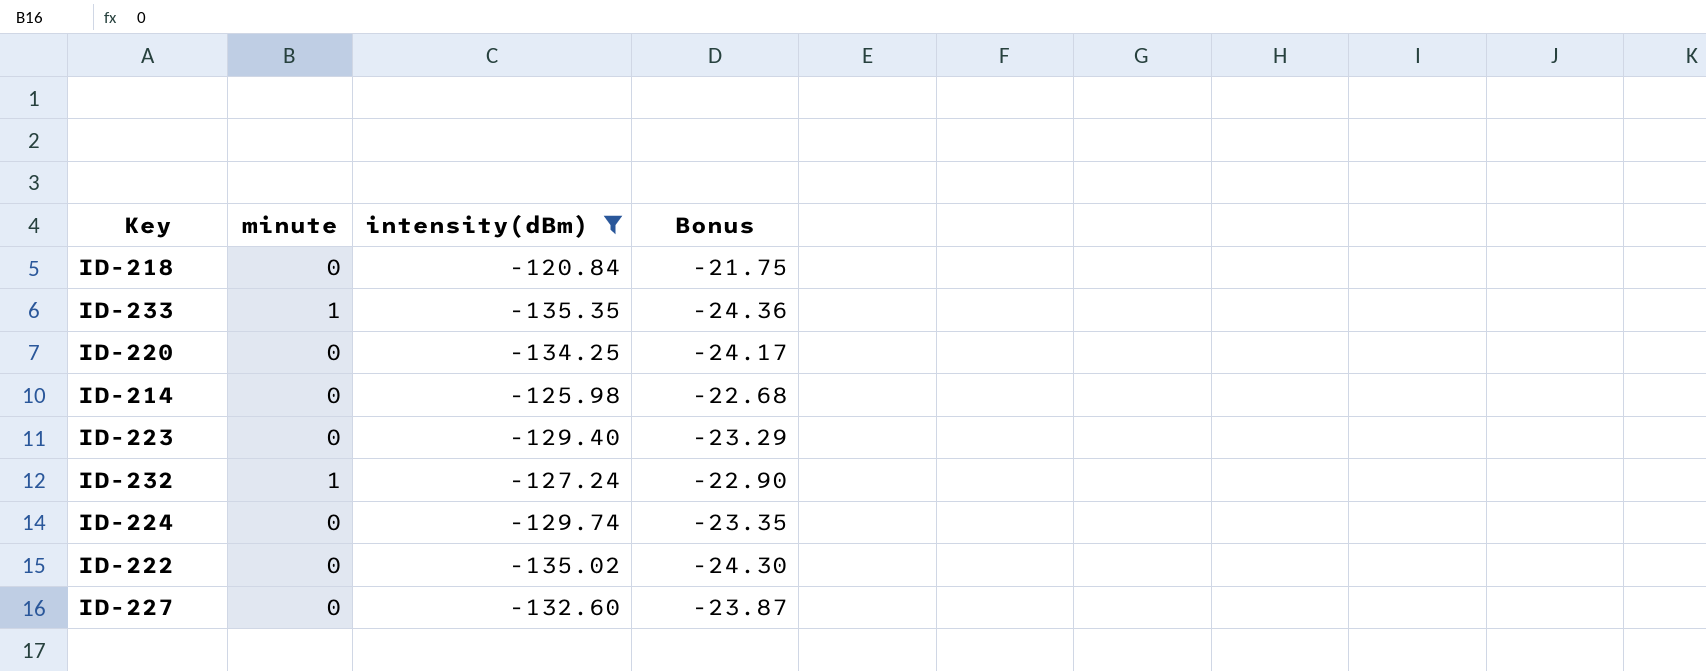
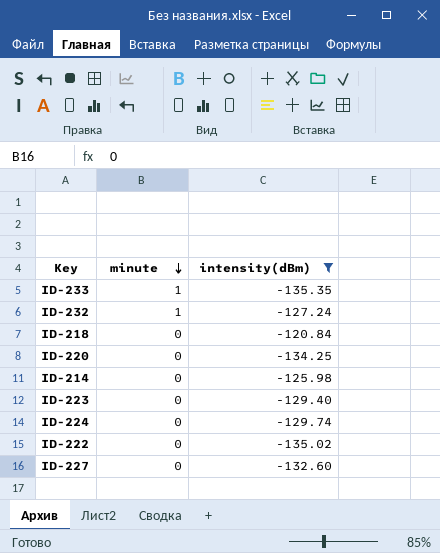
row order: none -> minute descending
column Bonus | formula: [intensity(dBm)] * 0.18 -> none

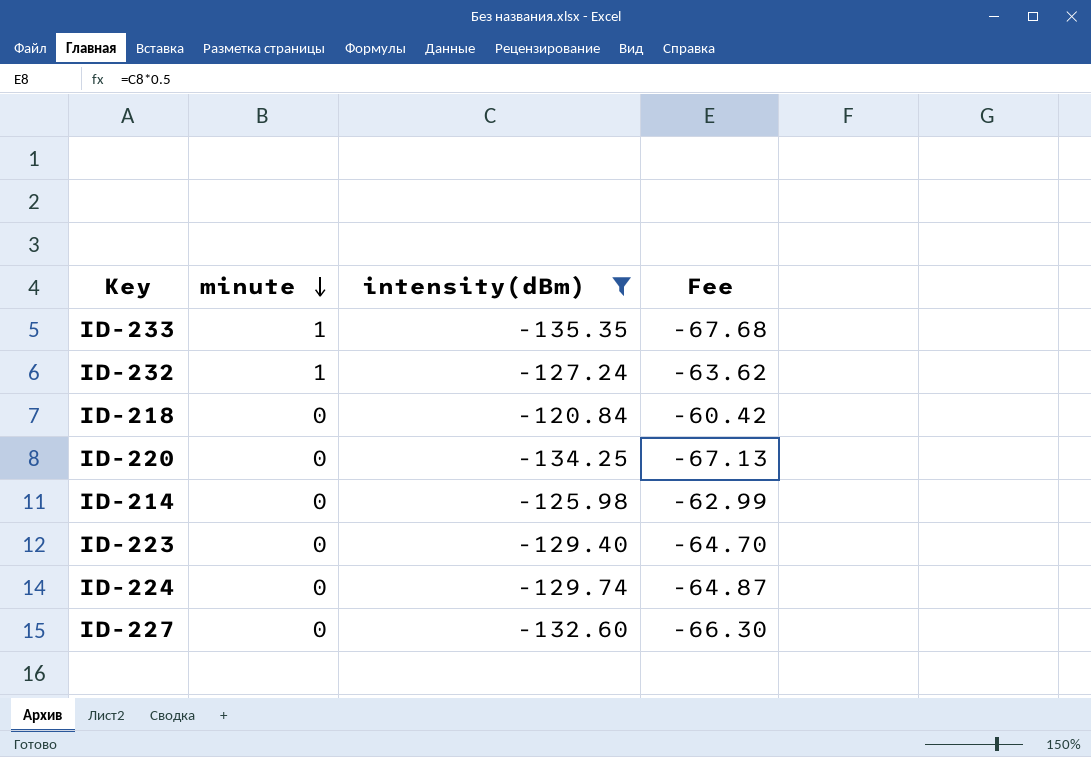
column Fee | formula: none -> [intensity(dBm)] * 0.5
row ID-222: 0 | -135.02 -> none

